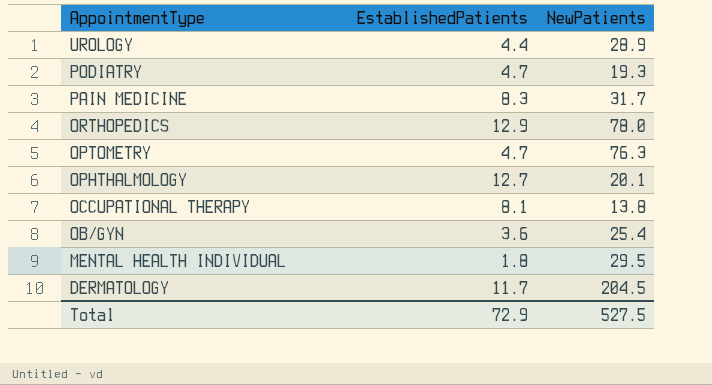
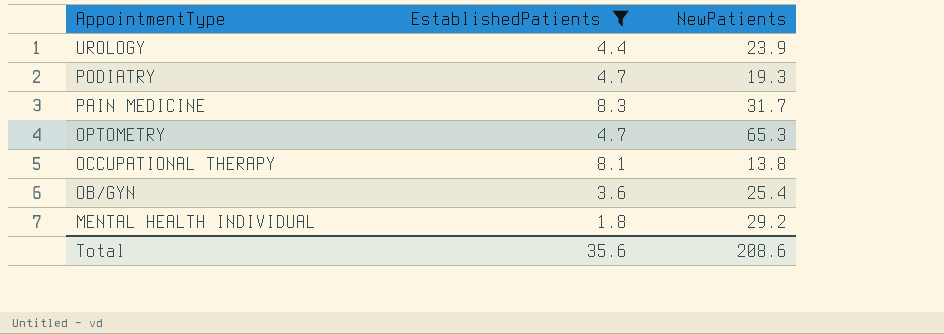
filter: none -> EstablishedPatients <= 8.3
UROLOGY | NewPatients: 28.9 -> 23.9
OPTOMETRY | NewPatients: 76.3 -> 65.3
MENTAL HEALTH INDIVIDUAL | NewPatients: 29.5 -> 29.2
Total | EstablishedPatients: 72.9 -> 35.6
Total | NewPatients: 527.5 -> 208.6

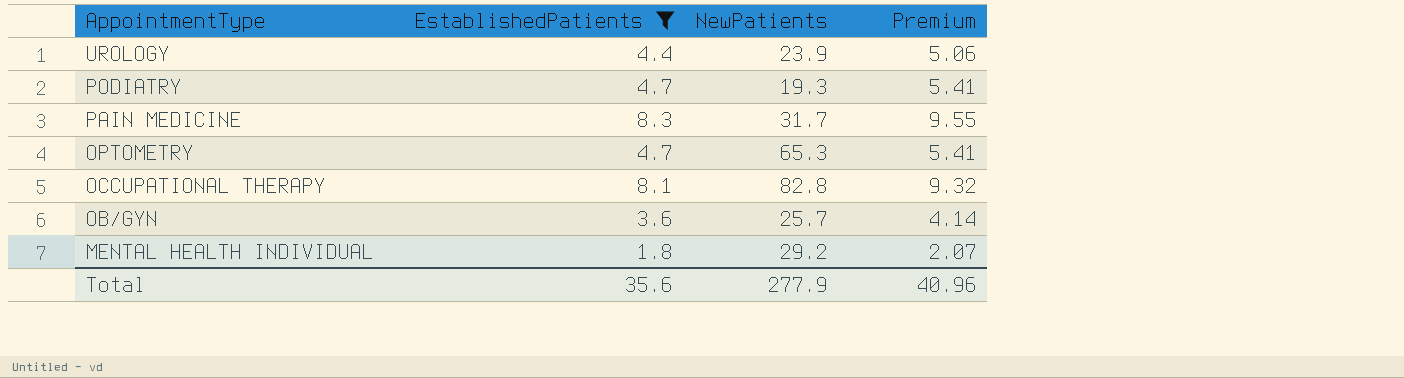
column Premium | formula: none -> [EstablishedPatients] * 1.15
OCCUPATIONAL THERAPY | NewPatients: 13.8 -> 82.8
OB/GYN | NewPatients: 25.4 -> 25.7
Total | NewPatients: 208.6 -> 277.9

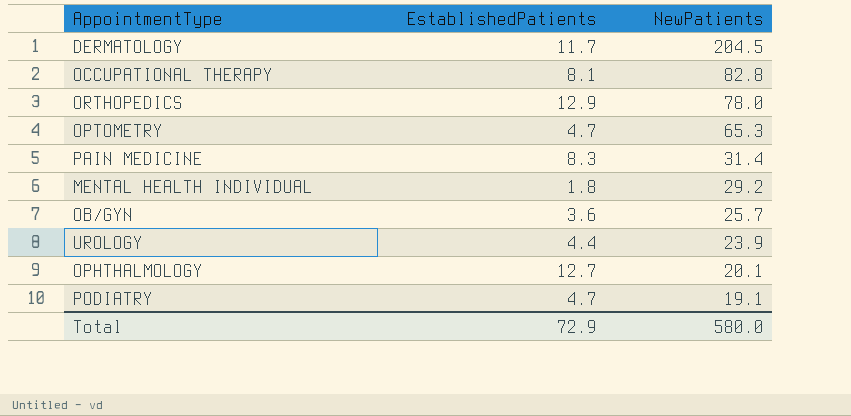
filter: EstablishedPatients <= 8.3 -> none
row order: AppointmentType descending -> NewPatients descending
column Premium | formula: [EstablishedPatients] * 1.15 -> none
PAIN MEDICINE | NewPatients: 31.7 -> 31.4
PODIATRY | NewPatients: 19.3 -> 19.1
Total | EstablishedPatients: 35.6 -> 72.9
Total | NewPatients: 277.9 -> 580.0

